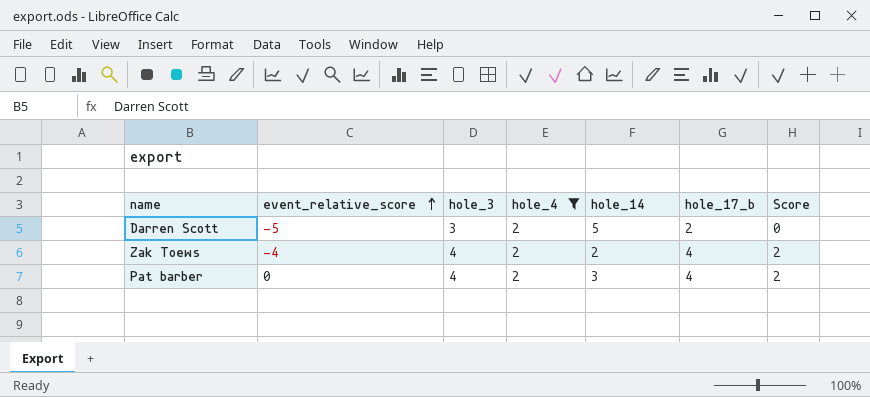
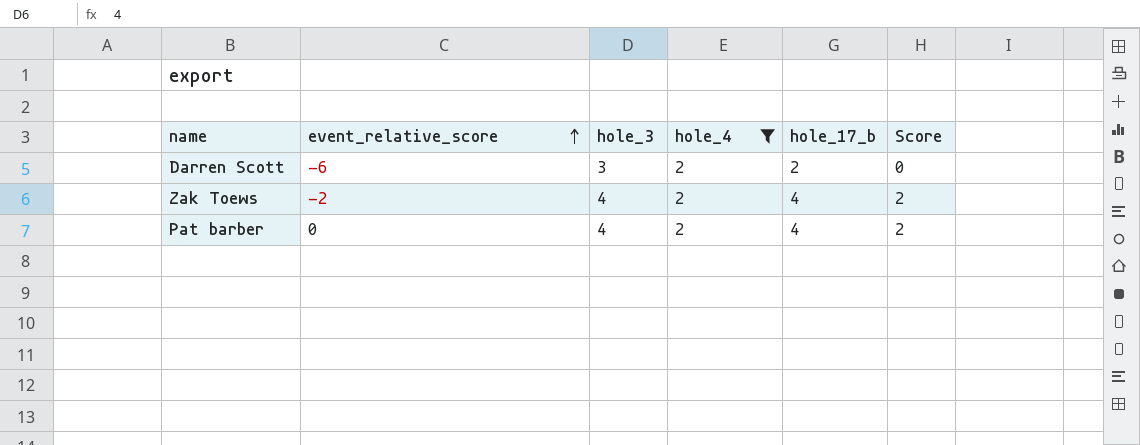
column hole_14 | position: 5 -> none
Darren Scott | event_relative_score: -5 -> -6
Zak Toews | event_relative_score: -4 -> -2

